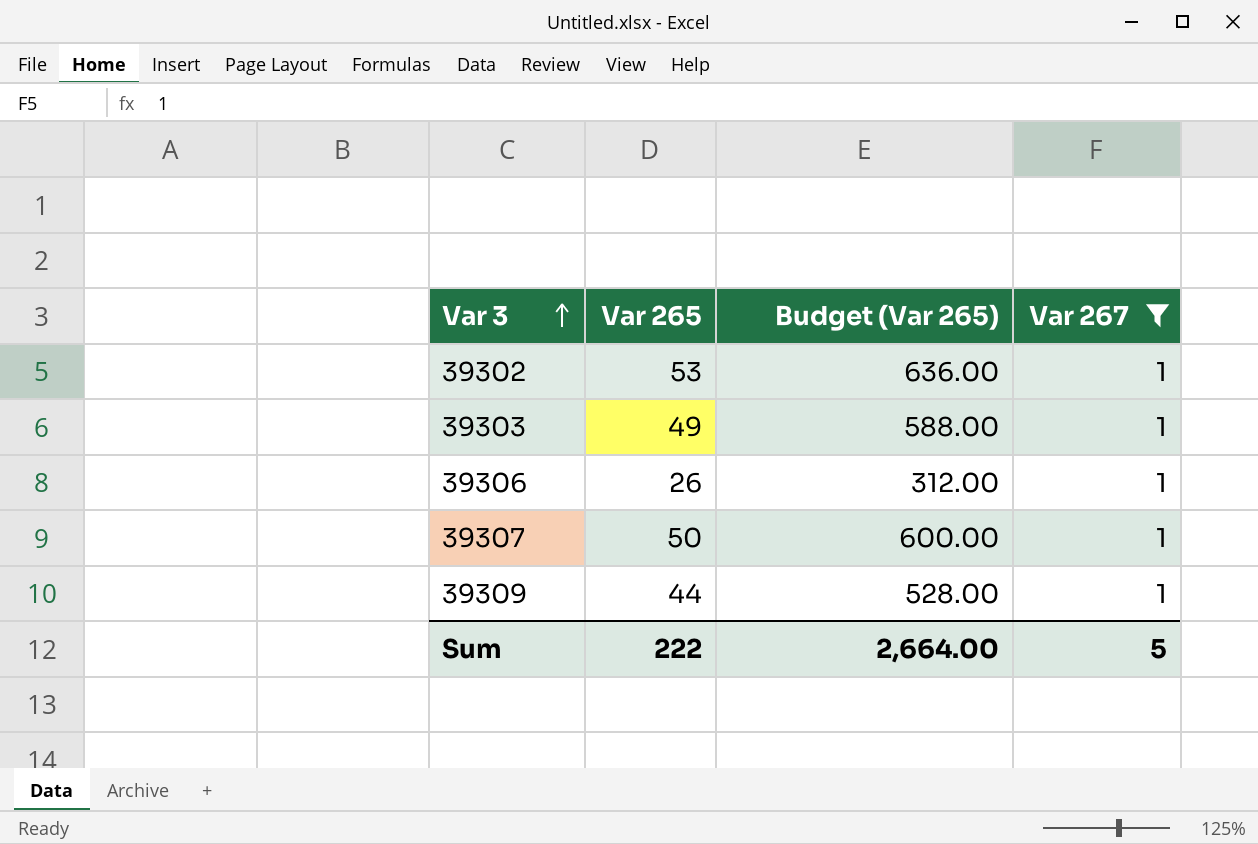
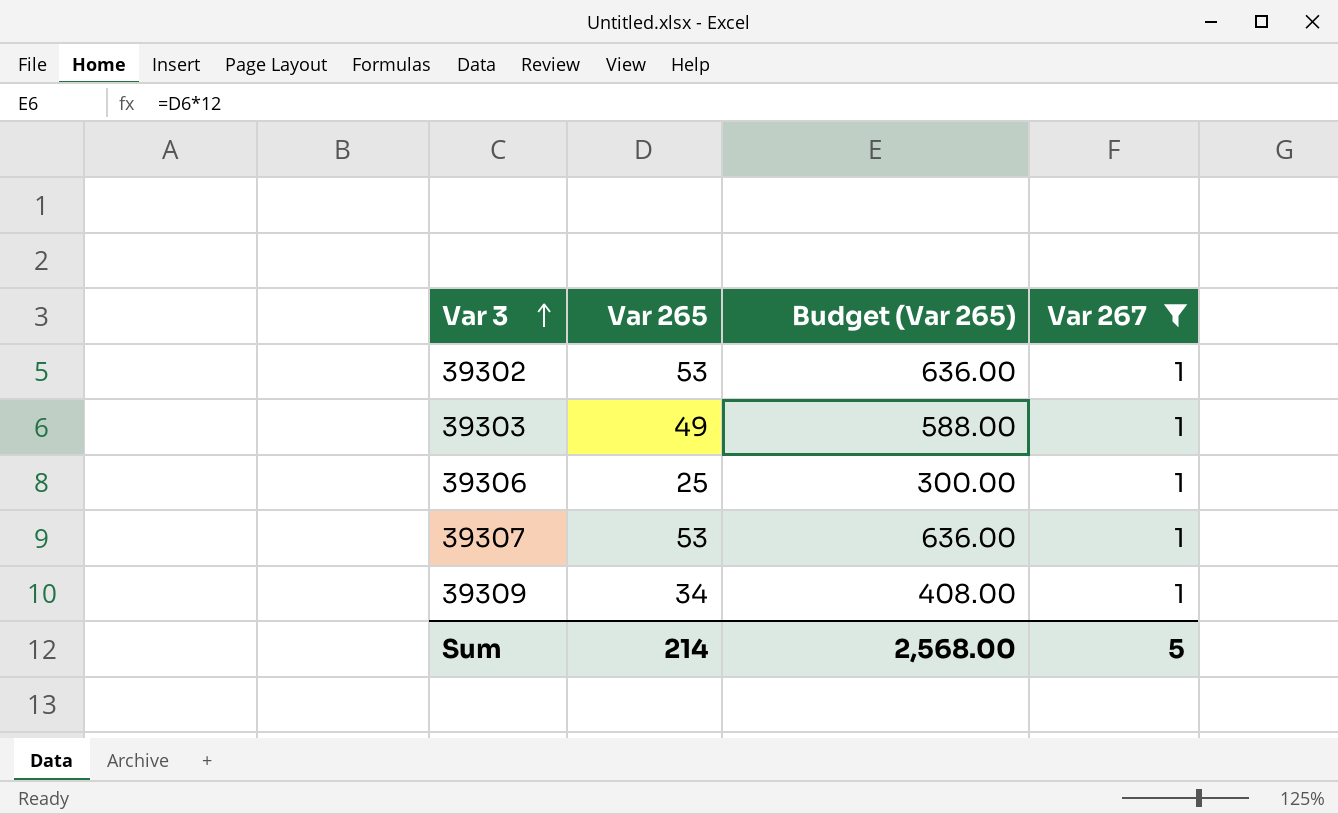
39306 | Var 265: 26 -> 25
39306 | Budget (Var 265): 312.00 -> 300.00
39307 | Var 265: 50 -> 53
39307 | Budget (Var 265): 600.00 -> 636.00
39309 | Var 265: 44 -> 34
39309 | Budget (Var 265): 528.00 -> 408.00
Sum | Var 265: 222 -> 214
Sum | Budget (Var 265): 2,664.00 -> 2,568.00

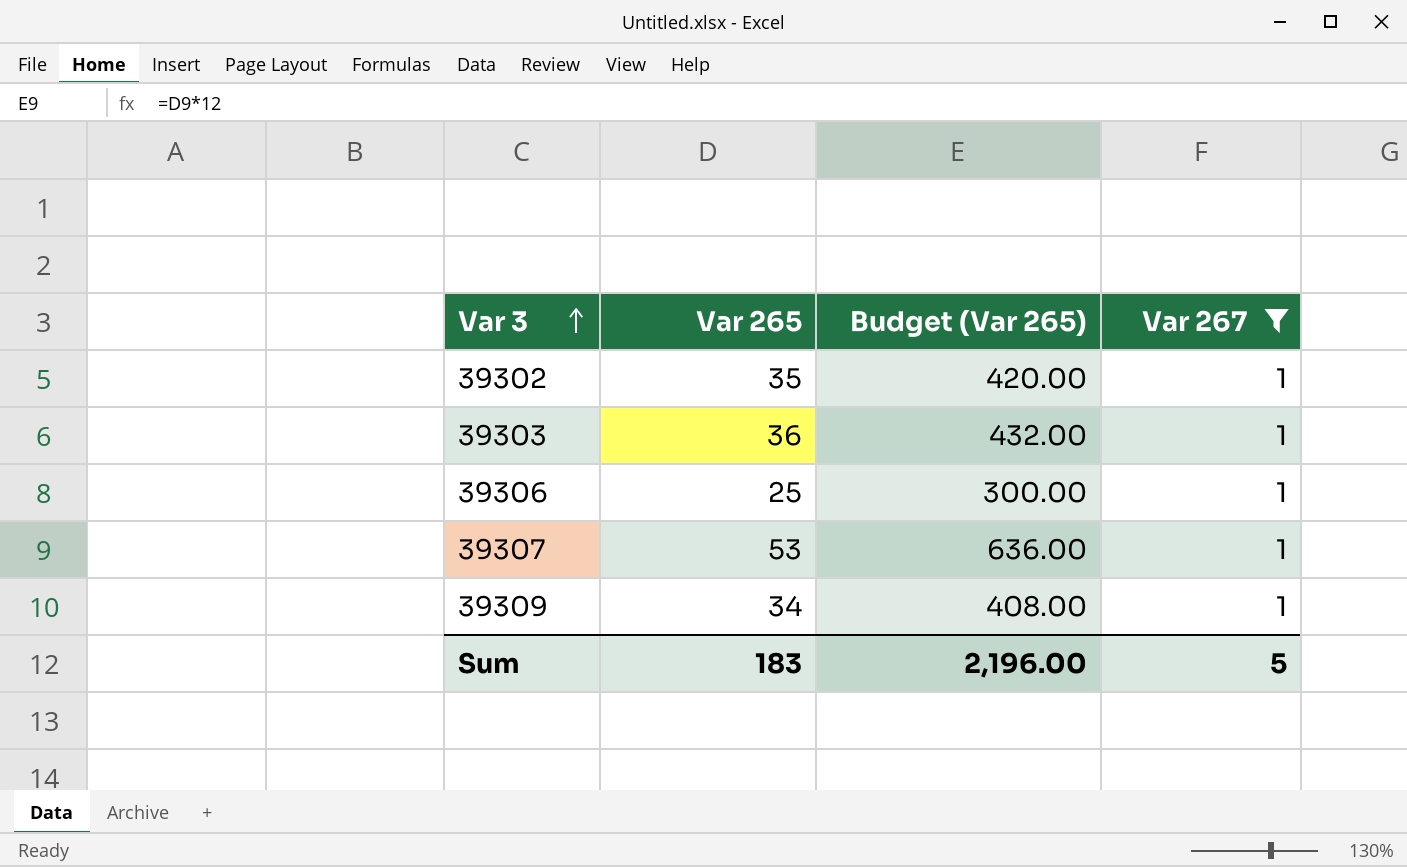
39302 | Var 265: 53 -> 35
39302 | Budget (Var 265): 636.00 -> 420.00
39303 | Var 265: 49 -> 36
39303 | Budget (Var 265): 588.00 -> 432.00
Sum | Var 265: 214 -> 183
Sum | Budget (Var 265): 2,568.00 -> 2,196.00

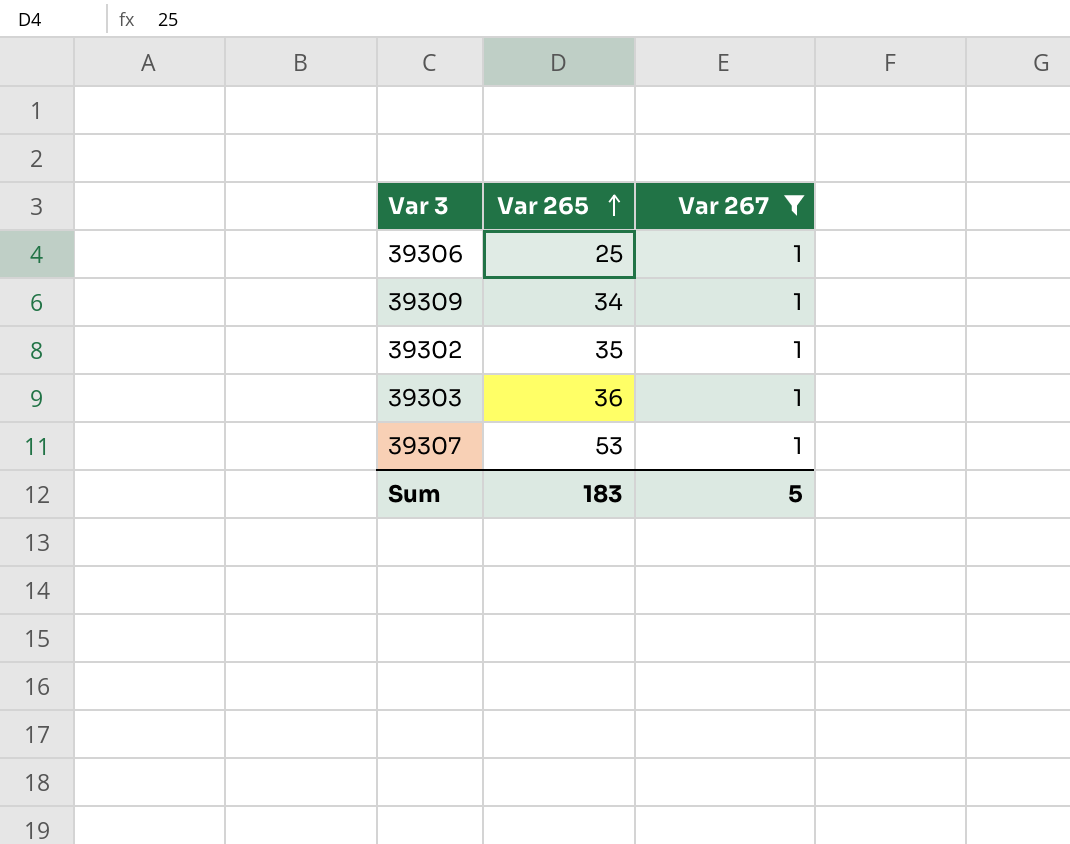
row order: Var 3 ascending -> Var 265 ascending
column Budget (Var 265) | formula: [Var 265] * 12 -> none

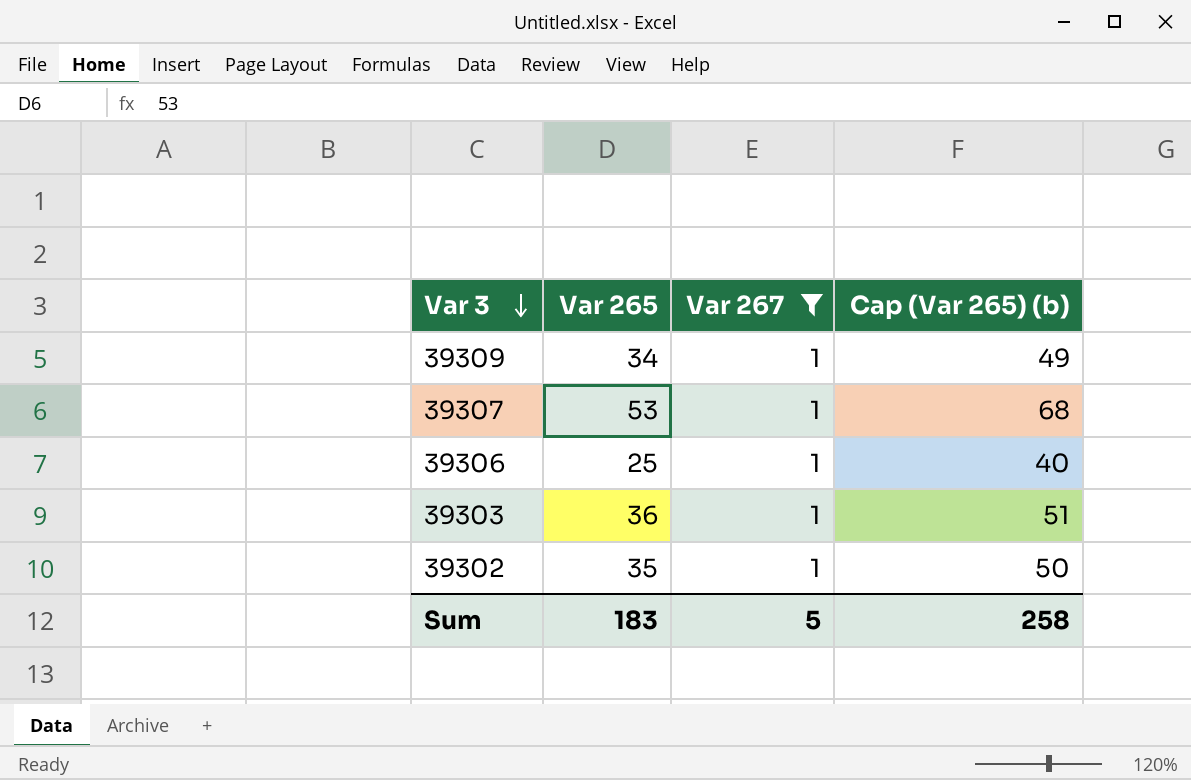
row order: Var 265 ascending -> Var 3 descending
column Cap (Var 265) (b) | formula: none -> [Var 265] + 15

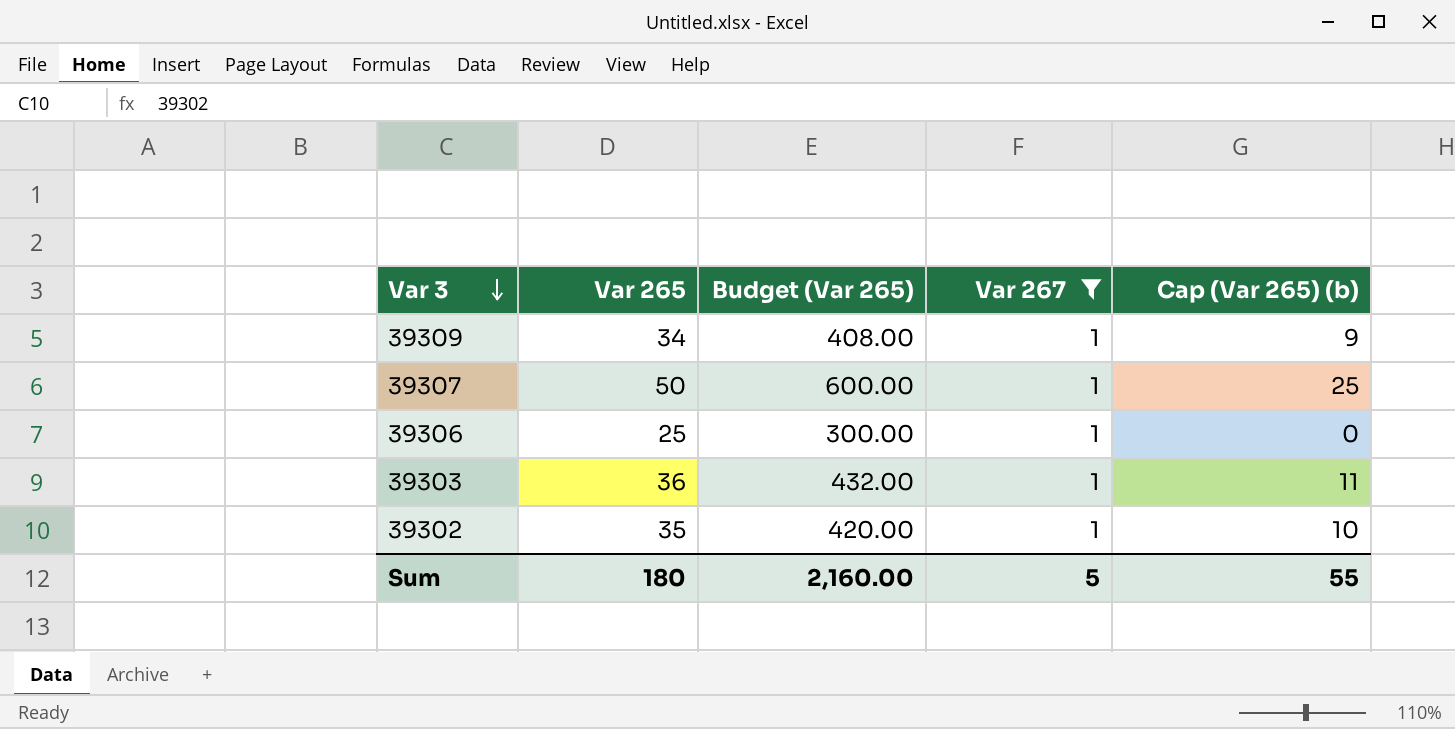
column Budget (Var 265) | formula: none -> [Var 265] * 12
column Cap (Var 265) (b) | formula: [Var 265] + 15 -> [Var 265] - 25
39307 | Var 265: 53 -> 50
Sum | Var 265: 183 -> 180
Sum | Cap (Var 265) (b): 258 -> 55

